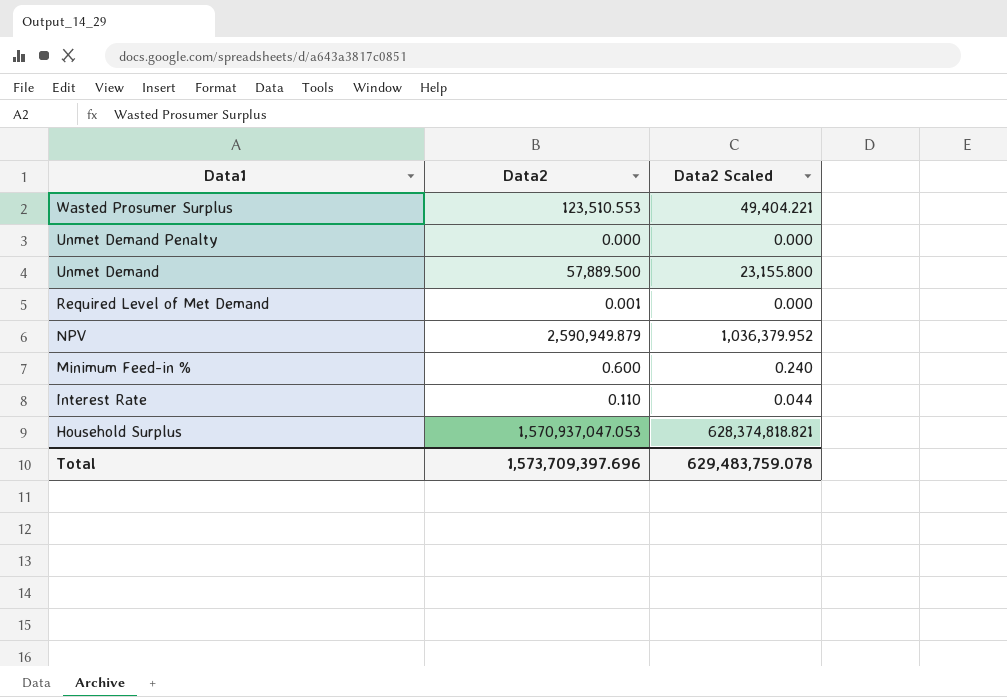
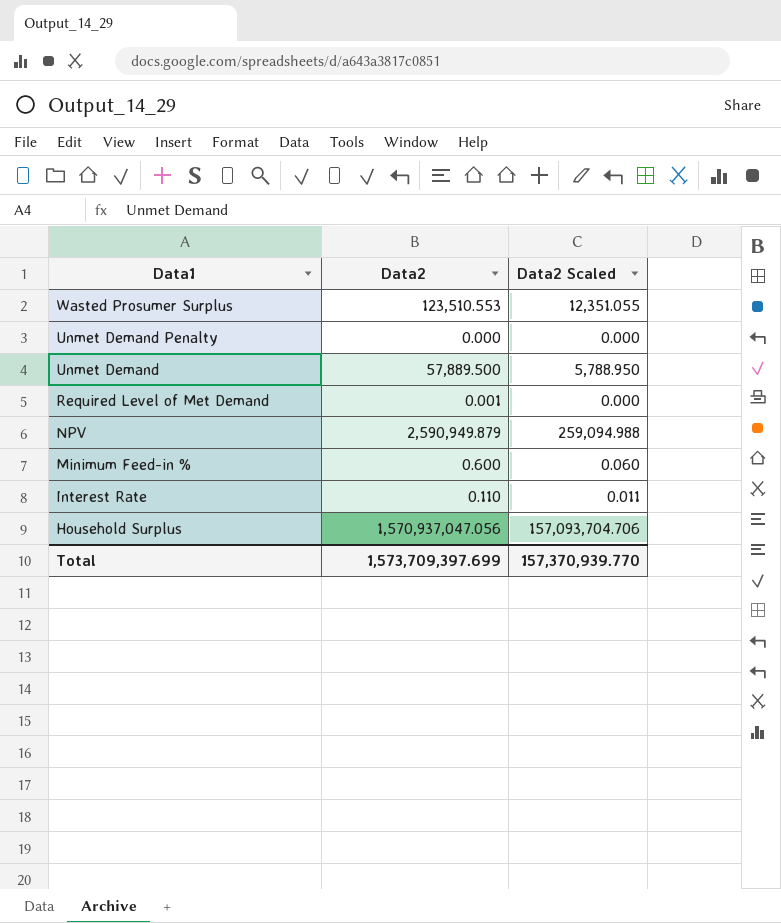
column Data2 Scaled | formula: [Data2] * 0.4 -> [Data2] * 0.1
Household Surplus | Data2: 1,570,937,047.053 -> 1,570,937,047.056
Total | Data2: 1,573,709,397.696 -> 1,573,709,397.699
Total | Data2 Scaled: 629,483,759.078 -> 157,370,939.770

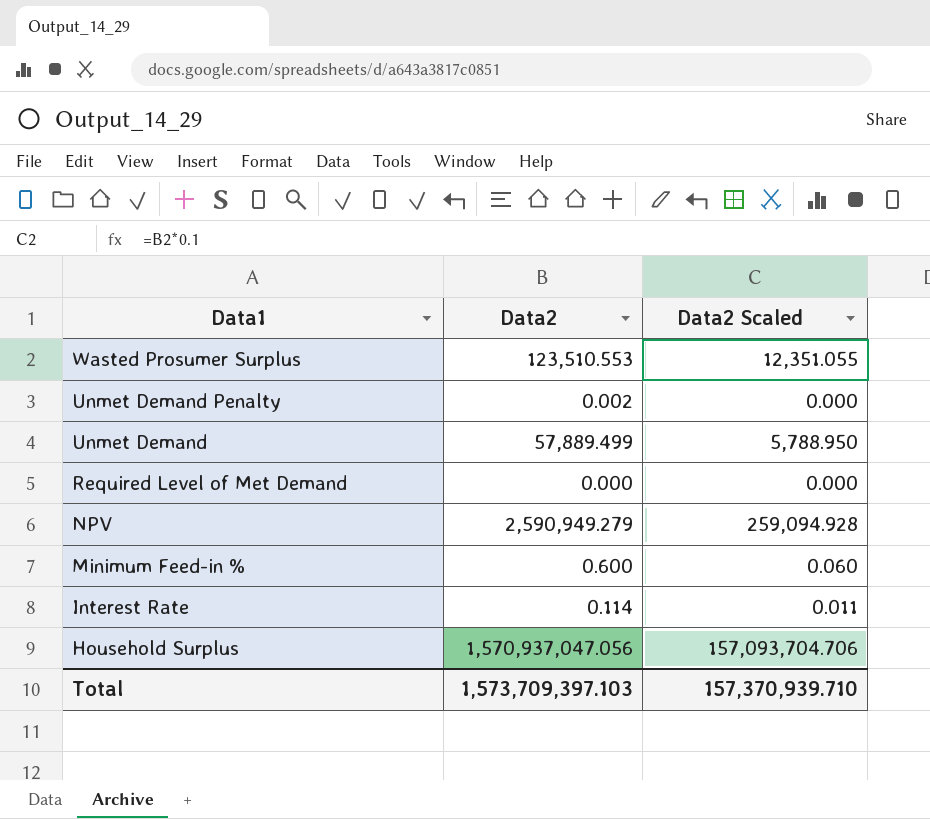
Unmet Demand Penalty | Data2: 0.000 -> 0.002
Unmet Demand | Data2: 57,889.500 -> 57,889.499
Required Level of Met Demand | Data2: 0.001 -> 0.000
NPV | Data2: 2,590,949.879 -> 2,590,949.279
NPV | Data2 Scaled: 259,094.988 -> 259,094.928
Interest Rate | Data2: 0.110 -> 0.114
Total | Data2: 1,573,709,397.699 -> 1,573,709,397.103
Total | Data2 Scaled: 157,370,939.770 -> 157,370,939.710

